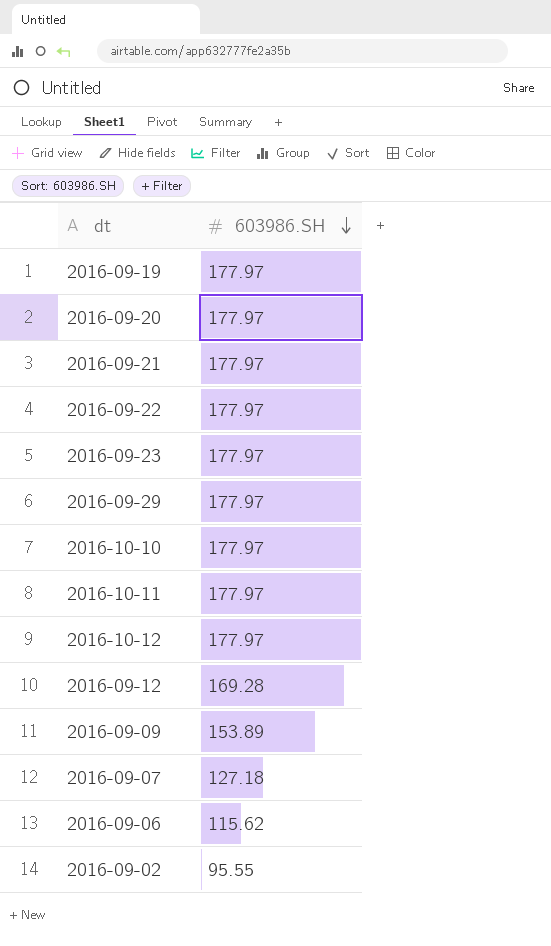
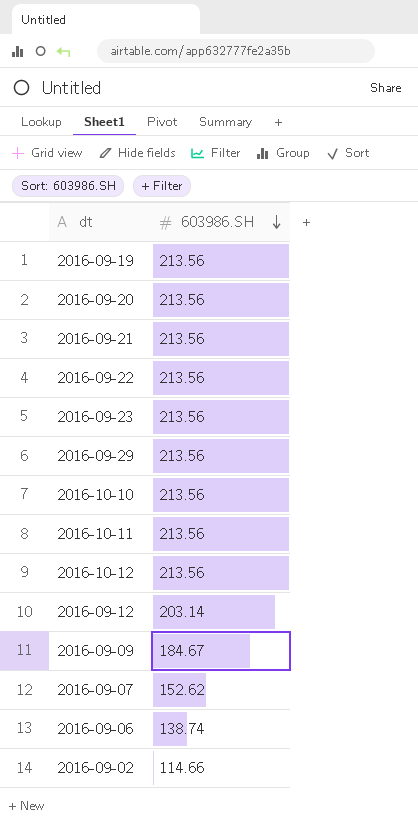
2016-09-19 | 603986.SH: 177.97 -> 213.56
2016-09-20 | 603986.SH: 177.97 -> 213.56
2016-09-21 | 603986.SH: 177.97 -> 213.56
2016-09-22 | 603986.SH: 177.97 -> 213.56
2016-09-23 | 603986.SH: 177.97 -> 213.56
2016-09-29 | 603986.SH: 177.97 -> 213.56
2016-10-10 | 603986.SH: 177.97 -> 213.56
2016-10-11 | 603986.SH: 177.97 -> 213.56
2016-10-12 | 603986.SH: 177.97 -> 213.56
2016-09-12 | 603986.SH: 169.28 -> 203.14
2016-09-09 | 603986.SH: 153.89 -> 184.67
2016-09-07 | 603986.SH: 127.18 -> 152.62
2016-09-06 | 603986.SH: 115.62 -> 138.74
2016-09-02 | 603986.SH: 95.55 -> 114.66

